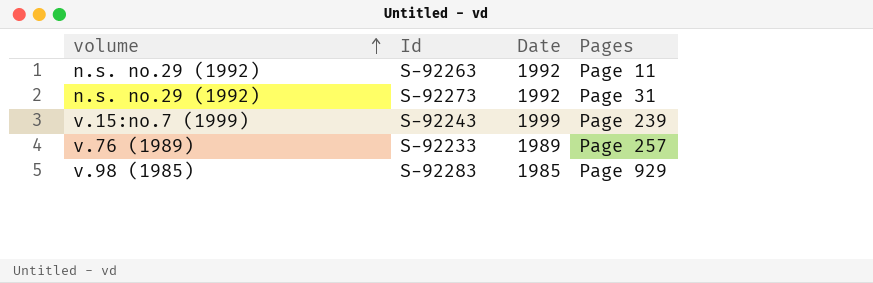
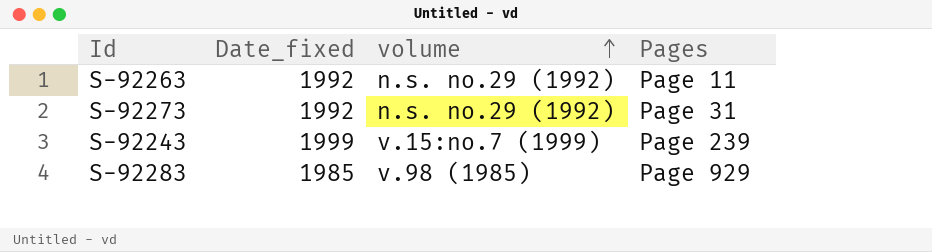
column name: Date -> Date_fixed
column volume | position: 1 -> 3
row S-92233: v.76 (1989) | 1989 | Page 257 -> none

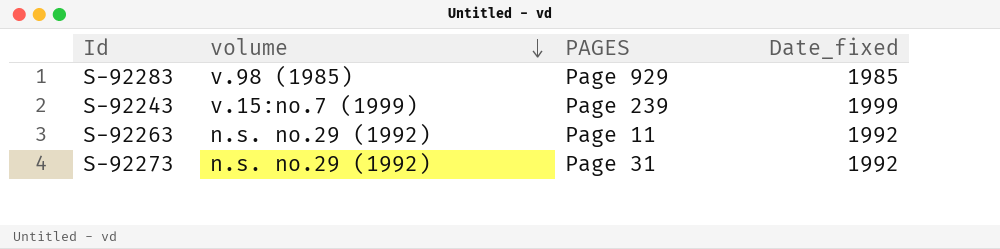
row order: volume ascending -> volume descending
column name: Pages -> PAGES
column Date_fixed | position: 2 -> 4

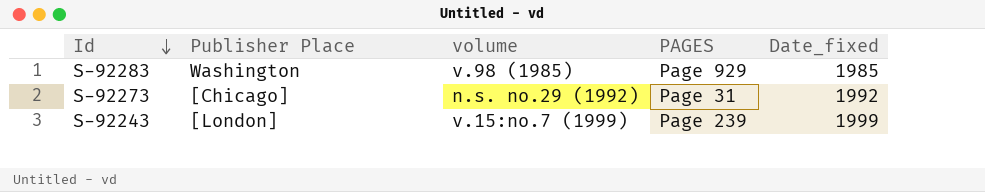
row order: volume descending -> Id descending
column Publisher Place | position: none -> 2
row S-92263: n.s. no.29 (1992) | Page 11 | 1992 -> none

